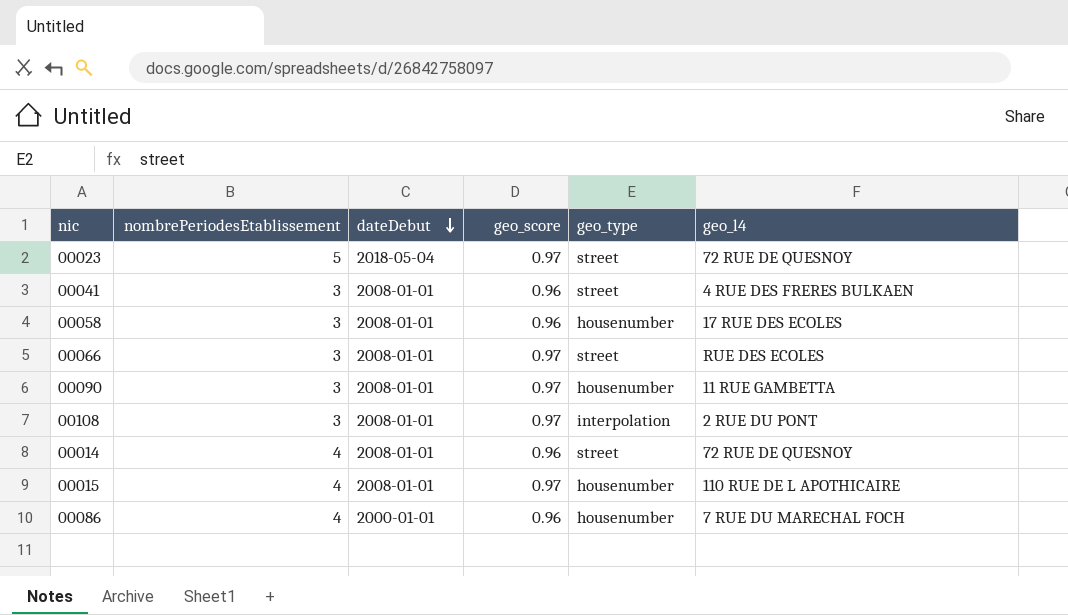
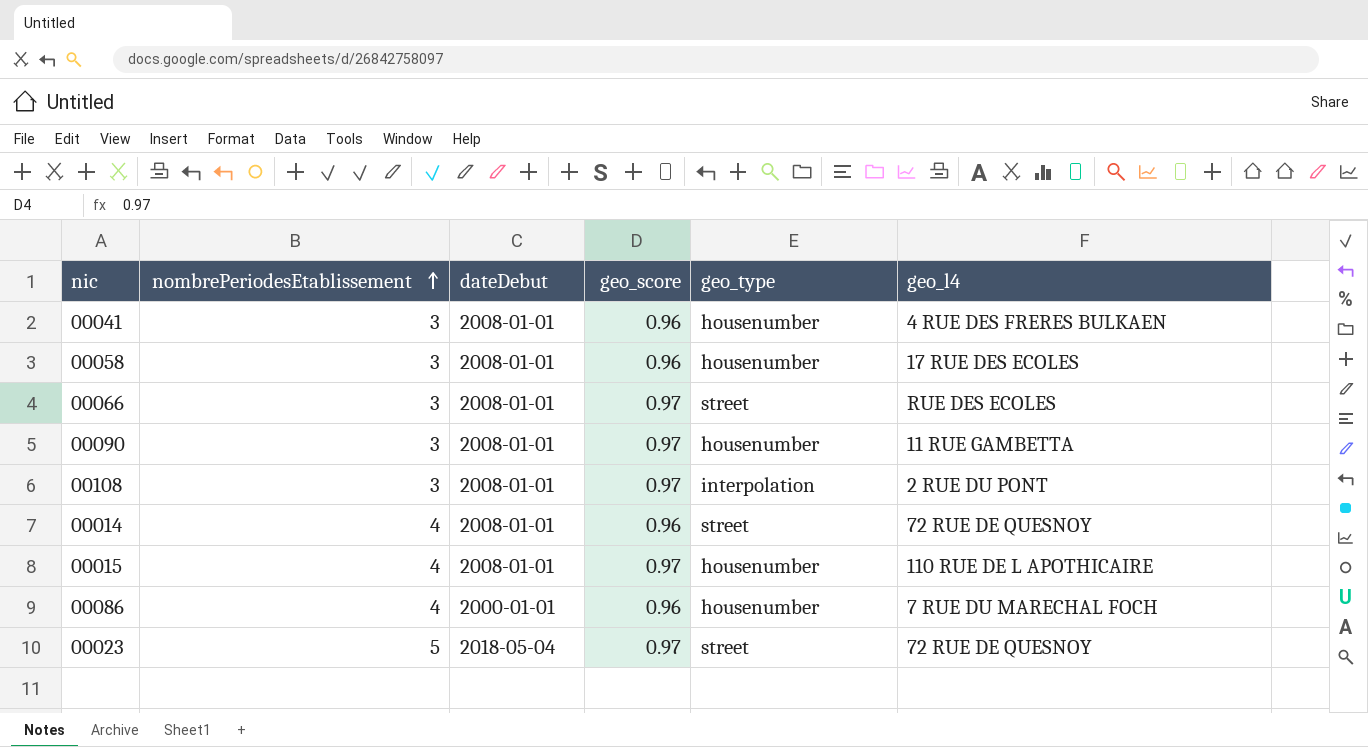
row order: dateDebut descending -> nombrePeriodesEtablissement ascending
00041 | geo_type: street -> housenumber

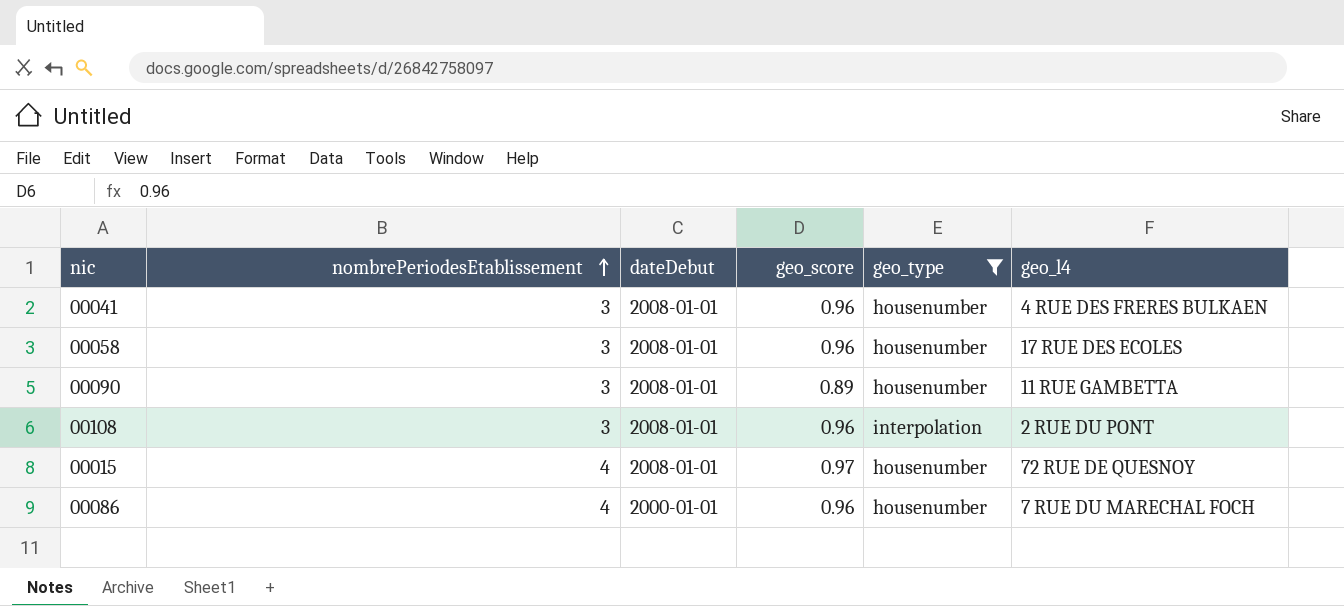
filter: none -> geo_type != street
00090 | geo_score: 0.97 -> 0.89
00108 | geo_score: 0.97 -> 0.96
00015 | geo_l4: 110 RUE DE L APOTHICAIRE -> 72 RUE DE QUESNOY

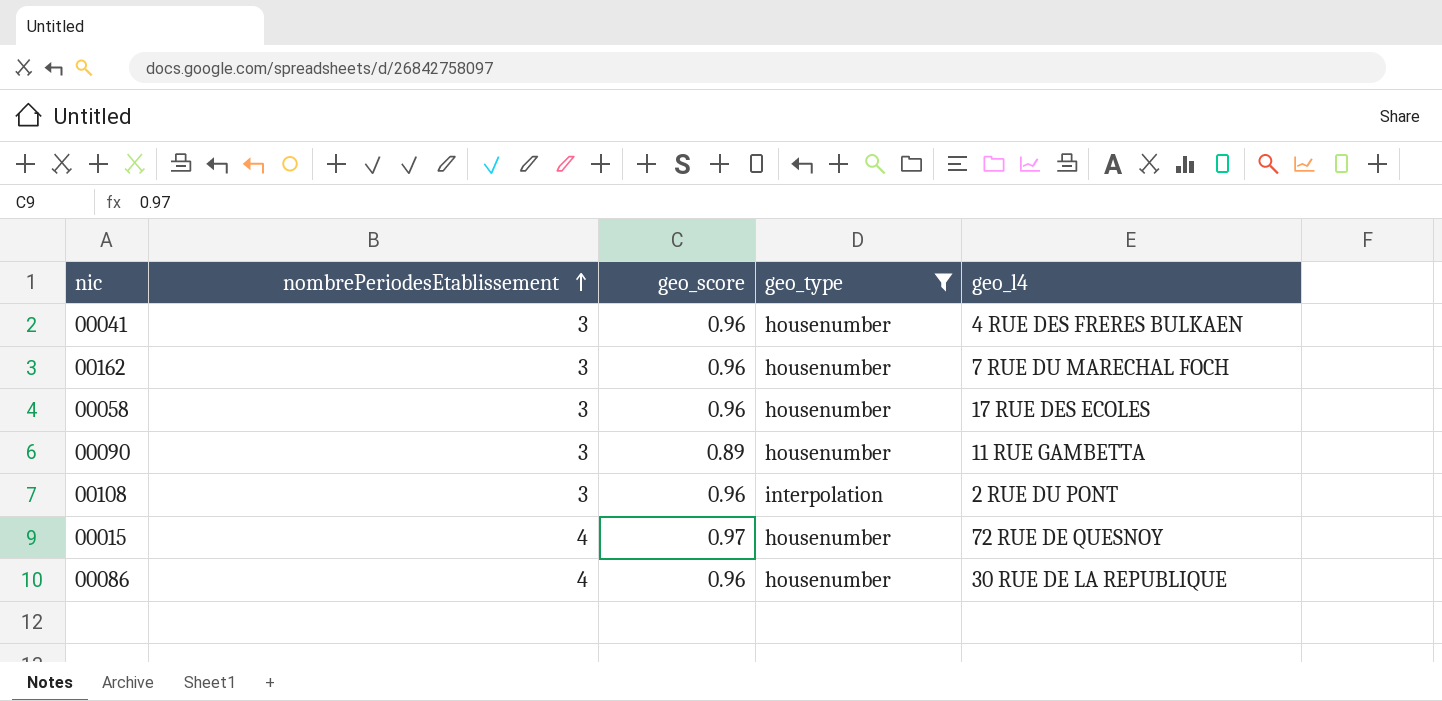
column dateDebut | position: 3 -> none
row 00162: none -> 3 | 0.96 | housenumber | 7 RUE DU MARECHAL FOCH
00086 | geo_l4: 7 RUE DU MARECHAL FOCH -> 30 RUE DE LA REPUBLIQUE

